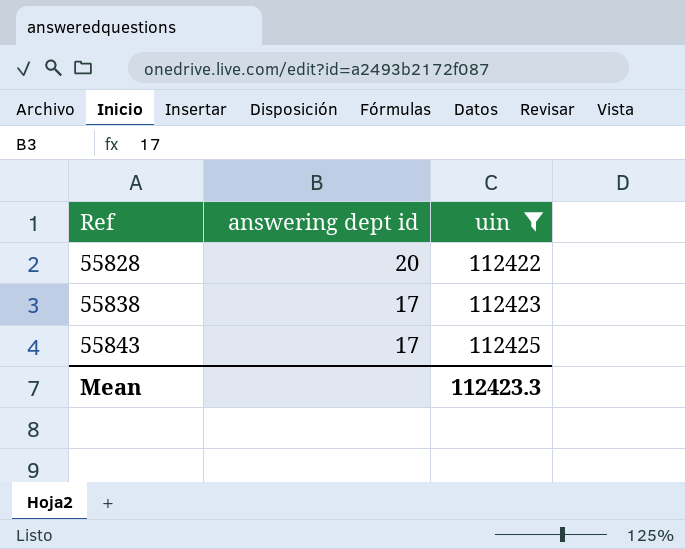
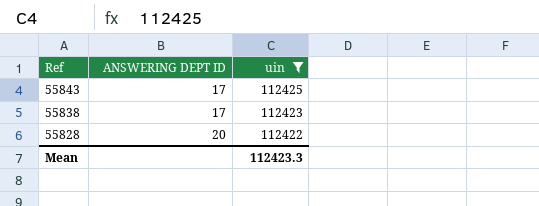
row order: Ref ascending -> Ref descending
column name: answering dept id -> ANSWERING DEPT ID

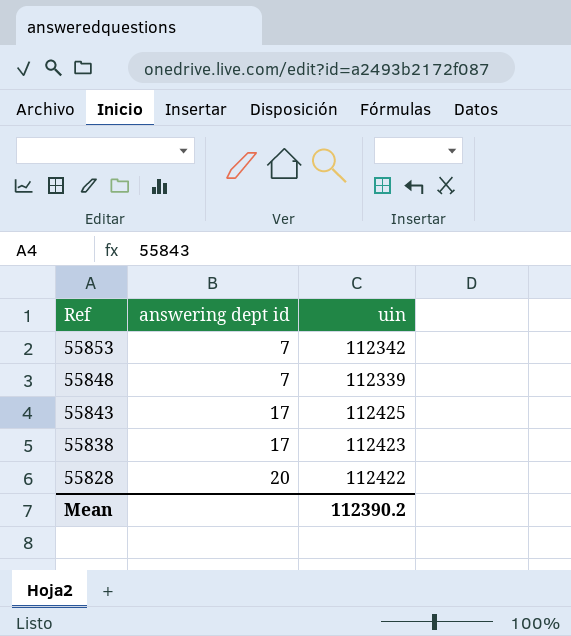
filter: uin >= 112422 -> none
column name: ANSWERING DEPT ID -> answering dept id
Mean | uin: 112423.3 -> 112390.2

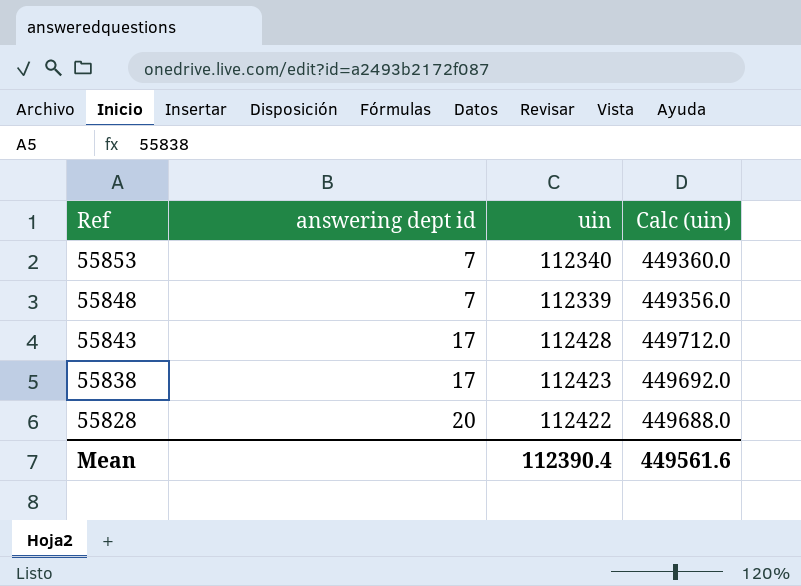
column Calc (uin) | formula: none -> [uin] * 4
55853 | uin: 112342 -> 112340
55843 | uin: 112425 -> 112428
Mean | uin: 112390.2 -> 112390.4

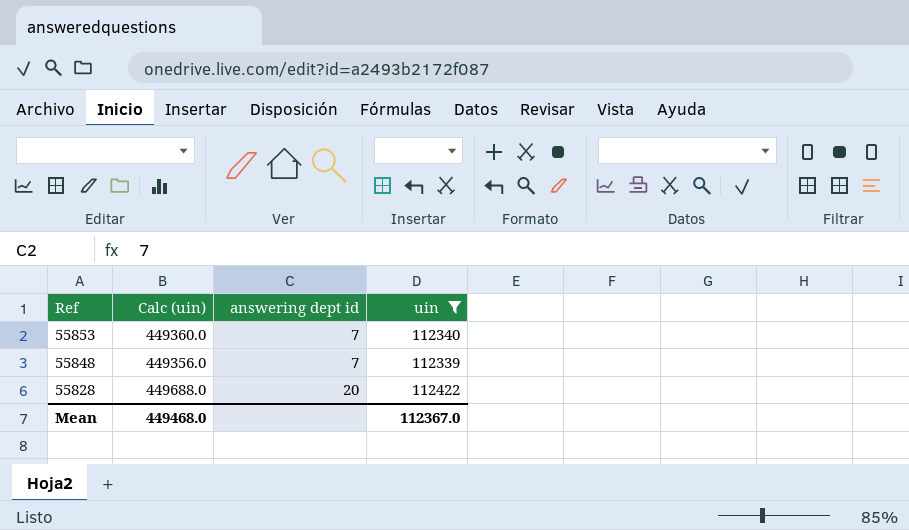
filter: none -> uin <= 112422
column Calc (uin) | position: 4 -> 2
Mean | Calc (uin): 449561.6 -> 449468.0
Mean | uin: 112390.4 -> 112367.0

